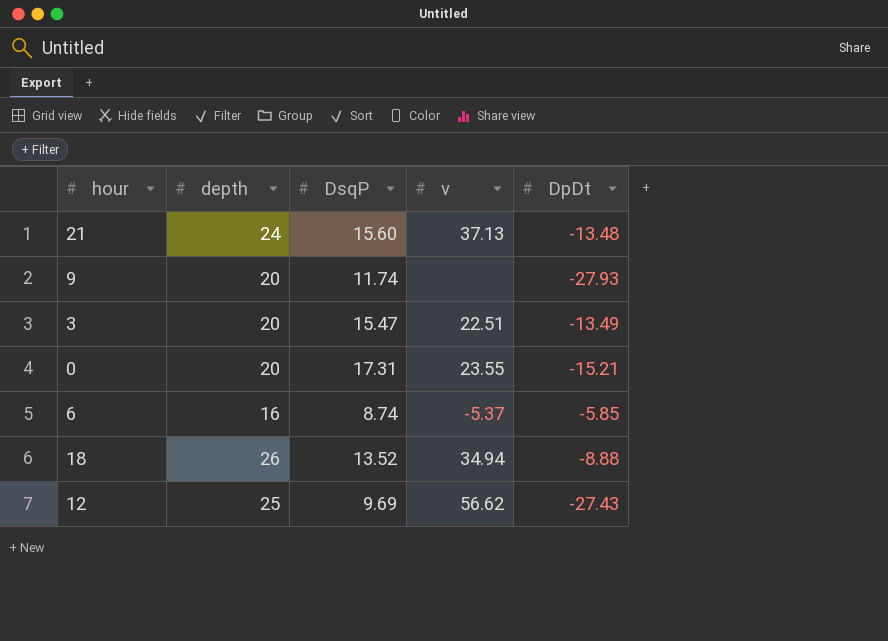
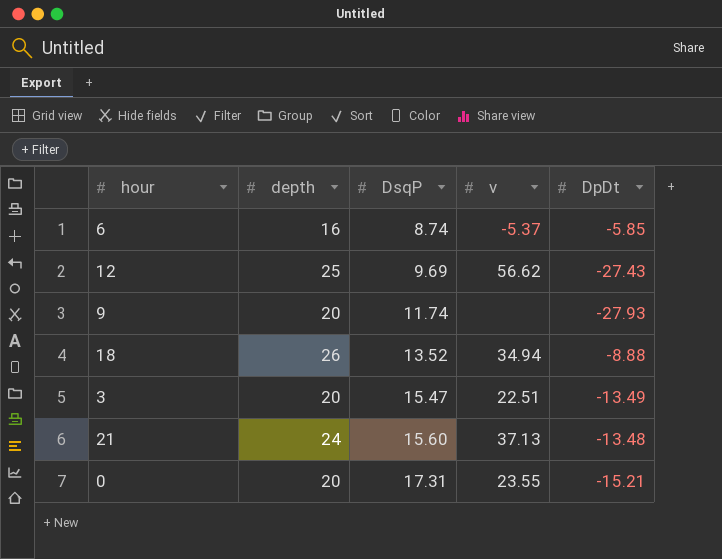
row order: none -> DsqP ascending

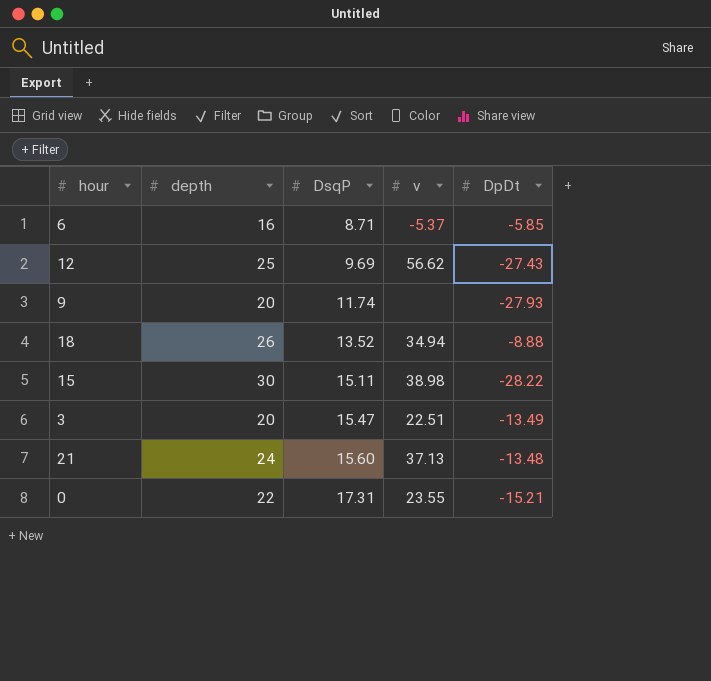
6 | DsqP: 8.74 -> 8.71
row 15: none -> 30 | 15.11 | 38.98 | -28.22
0 | depth: 20 -> 22

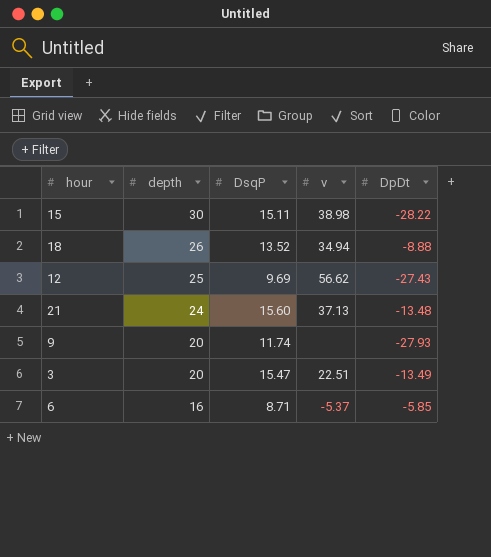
row order: DsqP ascending -> depth descending
row 0: 22 | 17.31 | 23.55 | -15.21 -> none

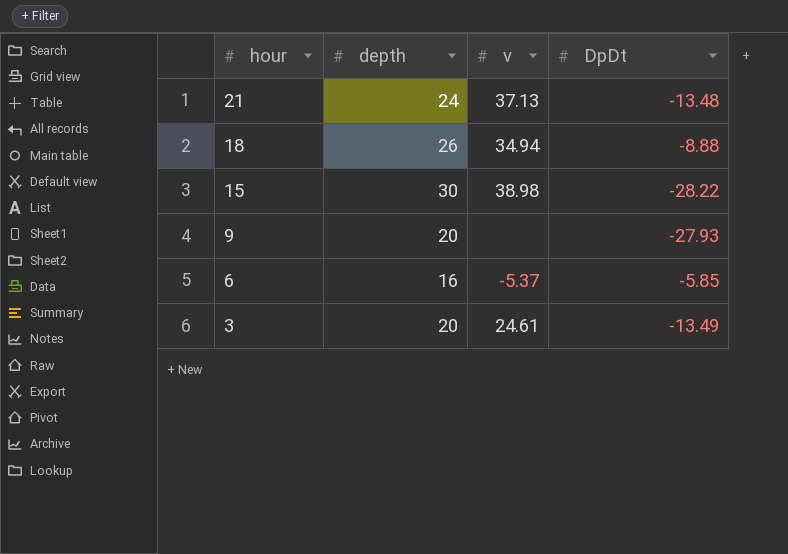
row order: depth descending -> hour descending
column DsqP | position: 3 -> none
row 12: 25 | 9.69 | 56.62 | -27.43 -> none
3 | v: 22.51 -> 24.61

